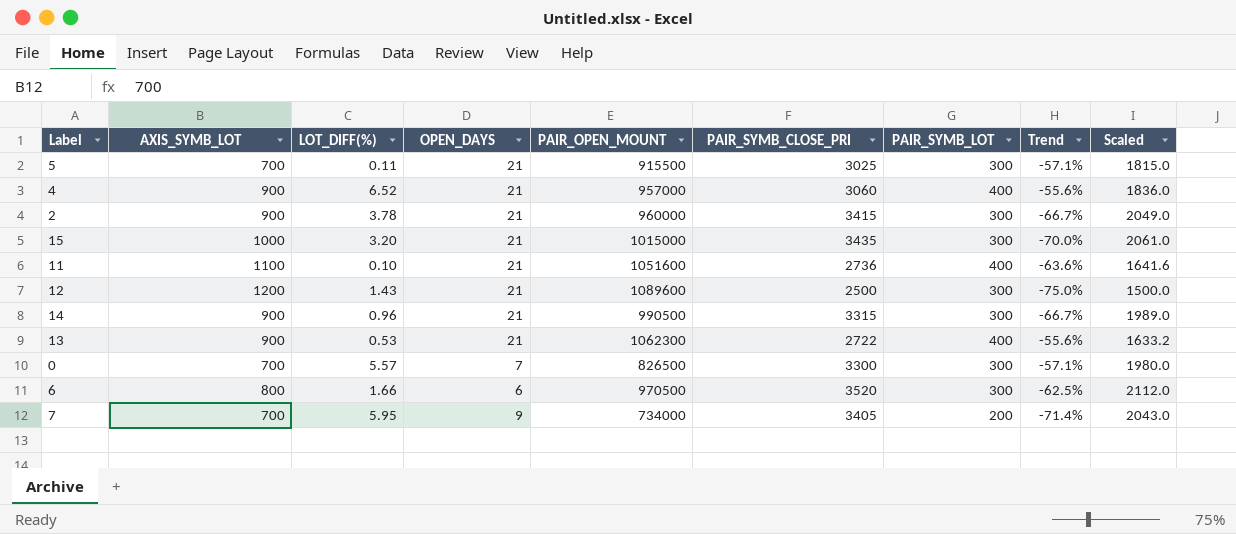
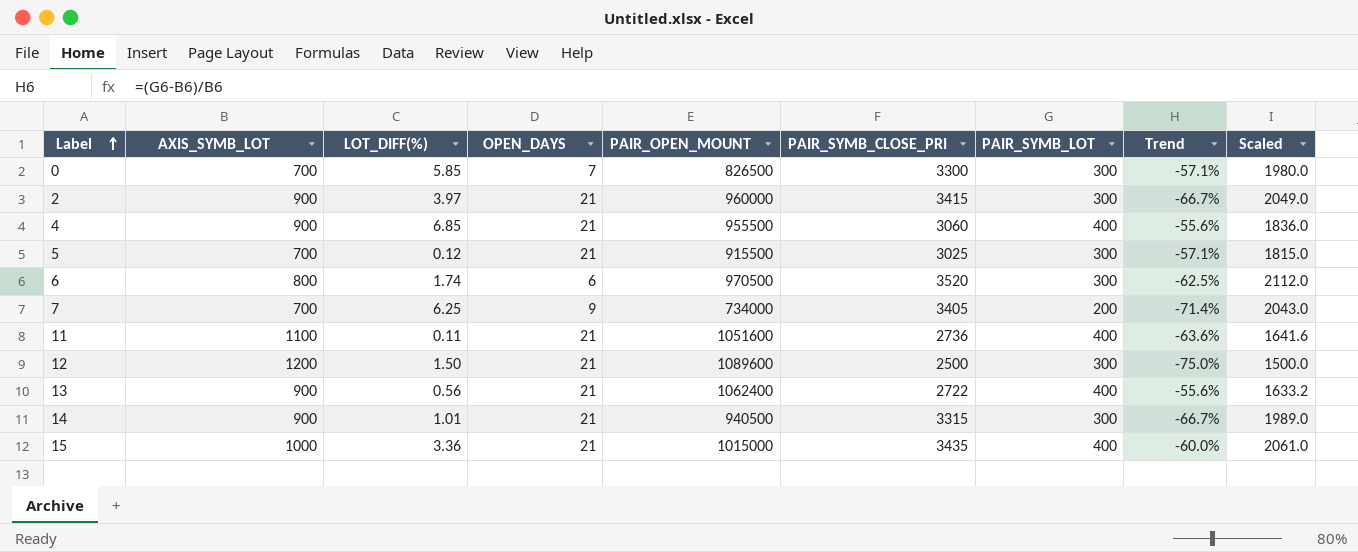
row order: none -> Label ascending
0 | LOT_DIFF(%): 5.57 -> 5.85
2 | LOT_DIFF(%): 3.78 -> 3.97
4 | LOT_DIFF(%): 6.52 -> 6.85
4 | PAIR_OPEN_MOUNT: 957000 -> 955500
5 | LOT_DIFF(%): 0.11 -> 0.12
6 | LOT_DIFF(%): 1.66 -> 1.74
7 | LOT_DIFF(%): 5.95 -> 6.25
11 | LOT_DIFF(%): 0.10 -> 0.11
12 | LOT_DIFF(%): 1.43 -> 1.50
13 | LOT_DIFF(%): 0.53 -> 0.56
13 | PAIR_OPEN_MOUNT: 1062300 -> 1062400
14 | LOT_DIFF(%): 0.96 -> 1.01
14 | PAIR_OPEN_MOUNT: 990500 -> 940500
15 | LOT_DIFF(%): 3.20 -> 3.36
15 | PAIR_SYMB_LOT: 300 -> 400
15 | Trend: -70.0% -> -60.0%

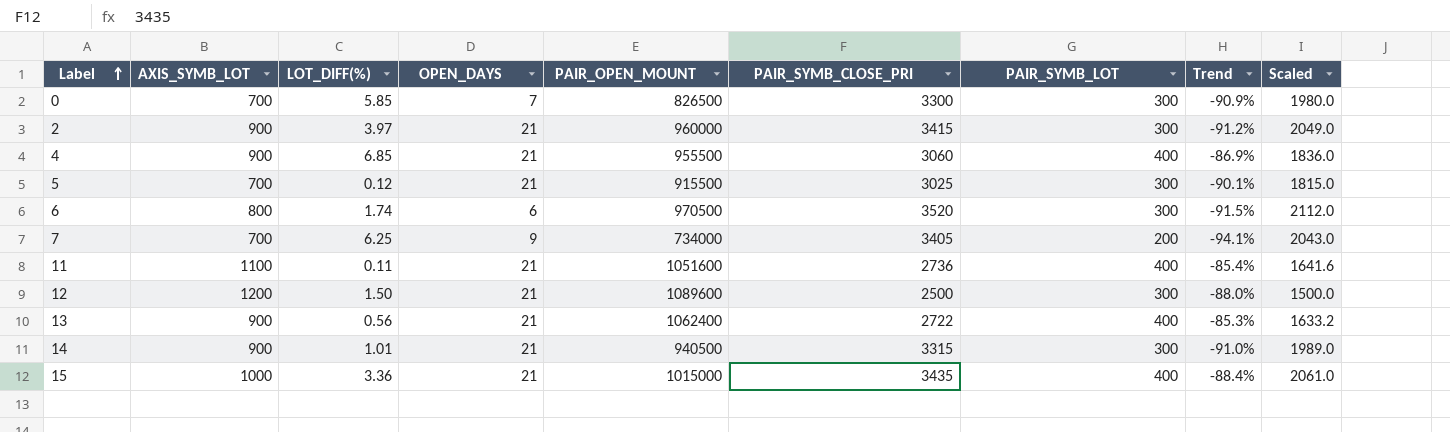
column Trend | formula: ([PAIR_SYMB_LOT] - [AXIS_SYMB_LOT]) / [AXIS_SYMB_LOT] -> ([PAIR_SYMB_LOT] - [PAIR_SYMB_CLOSE_PRI]) / [PAIR_SYMB_CLOSE_PRI]

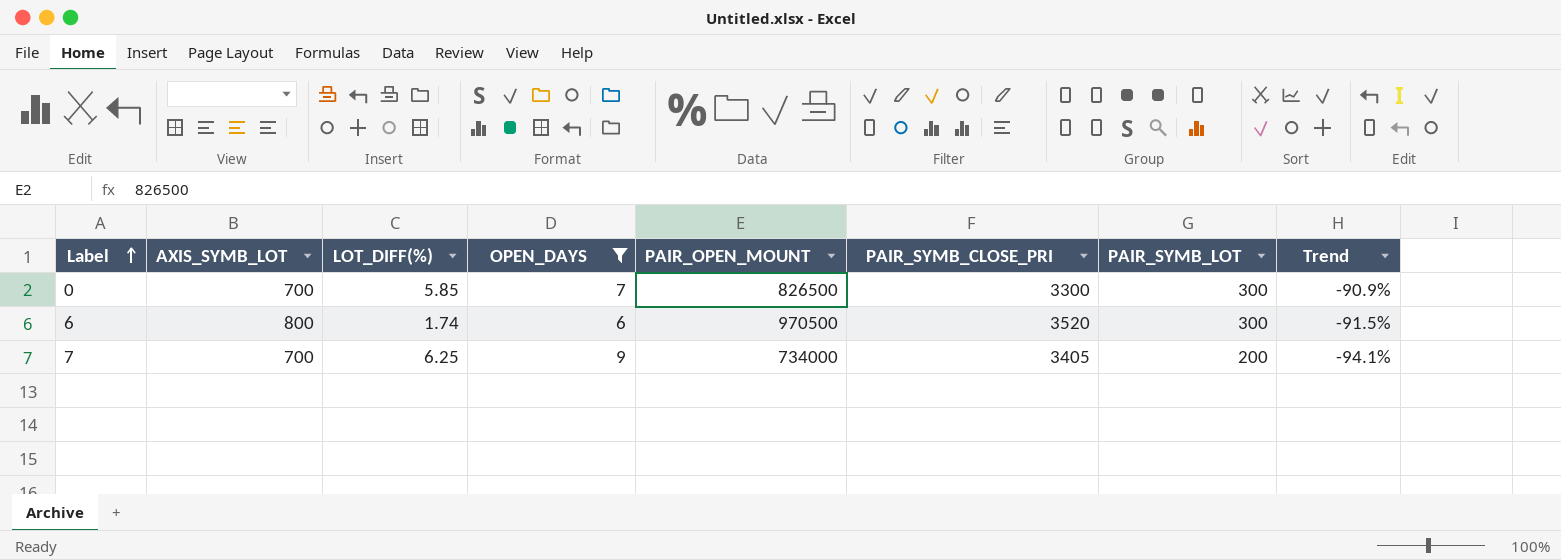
filter: none -> OPEN_DAYS != 21
column Scaled | formula: [PAIR_SYMB_CLOSE_PRI] * 0.6 -> none

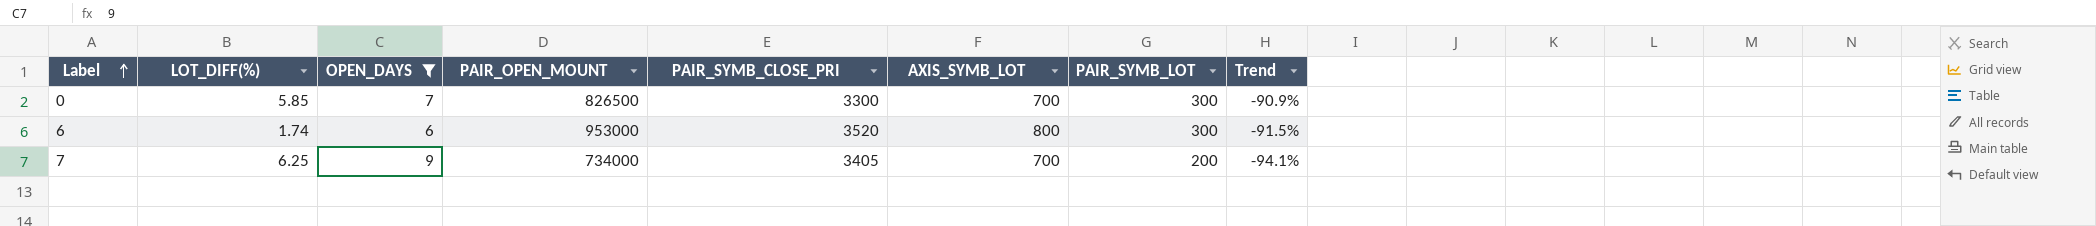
column AXIS_SYMB_LOT | position: 2 -> 6
6 | PAIR_OPEN_MOUNT: 970500 -> 953000

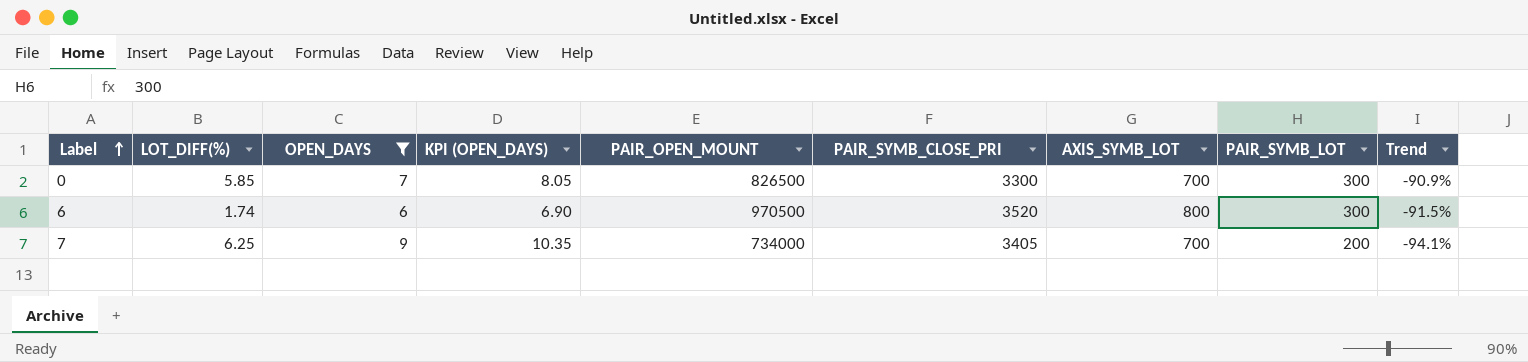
column KPI (OPEN_DAYS) | formula: none -> [OPEN_DAYS] * 1.15
6 | PAIR_OPEN_MOUNT: 953000 -> 970500

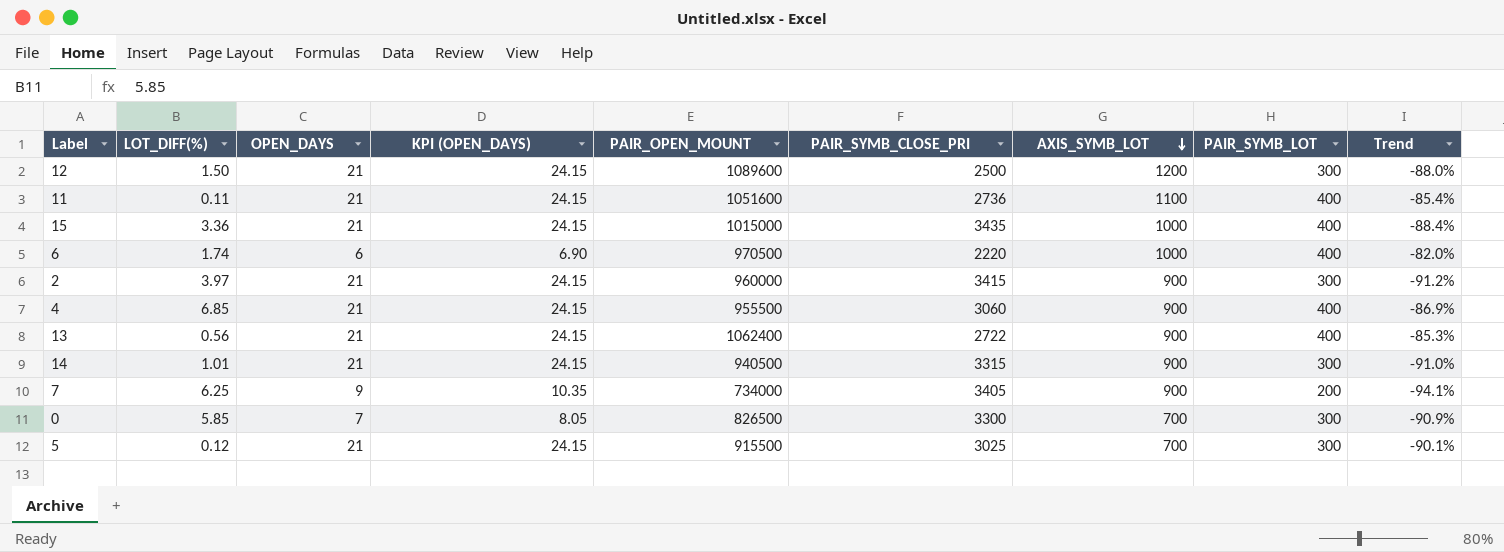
filter: OPEN_DAYS != 21 -> none
row order: Label ascending -> AXIS_SYMB_LOT descending
6 | PAIR_SYMB_CLOSE_PRI: 3520 -> 2220
6 | AXIS_SYMB_LOT: 800 -> 1000
6 | PAIR_SYMB_LOT: 300 -> 400
6 | Trend: -91.5% -> -82.0%
7 | AXIS_SYMB_LOT: 700 -> 900

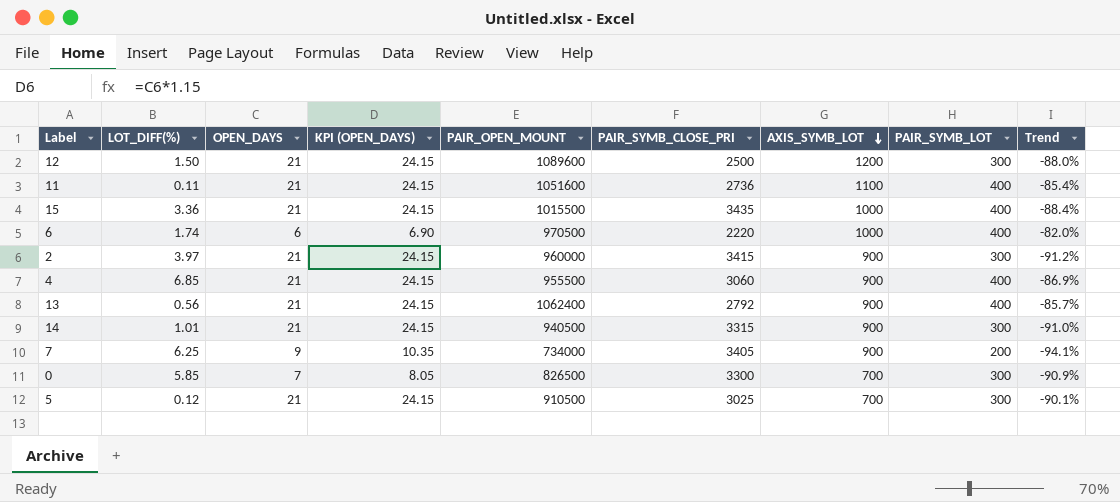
15 | PAIR_OPEN_MOUNT: 1015000 -> 1015500
13 | PAIR_SYMB_CLOSE_PRI: 2722 -> 2792
13 | Trend: -85.3% -> -85.7%
5 | PAIR_OPEN_MOUNT: 915500 -> 910500

